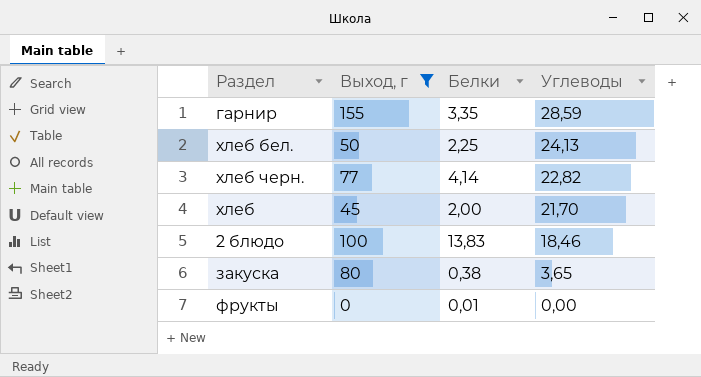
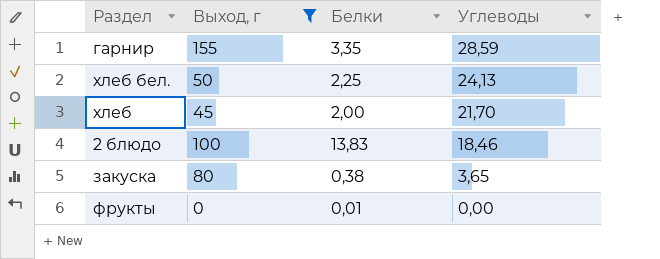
row хлеб черн.: 77 | 4,14 | 22,82 -> none

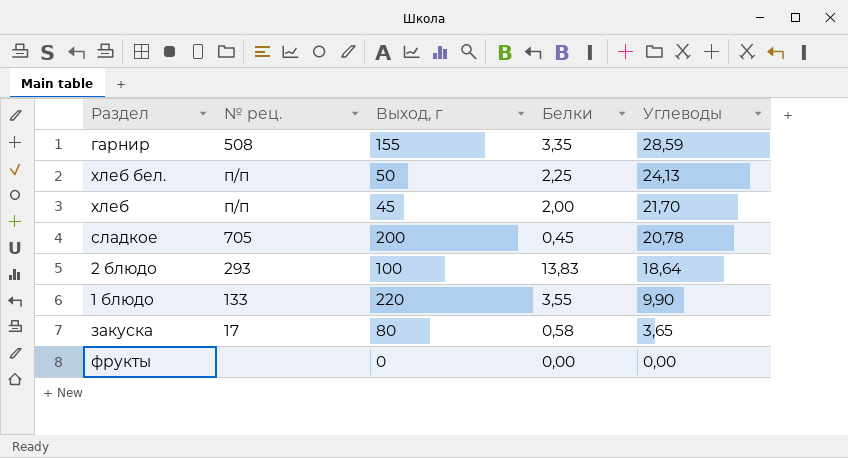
filter: Выход, г <= 155 -> none
column № рец. | position: none -> 2
2 блюдо | Углеводы: 18,46 -> 18,64
закуска | Белки: 0,38 -> 0,58
фрукты | Белки: 0,01 -> 0,00

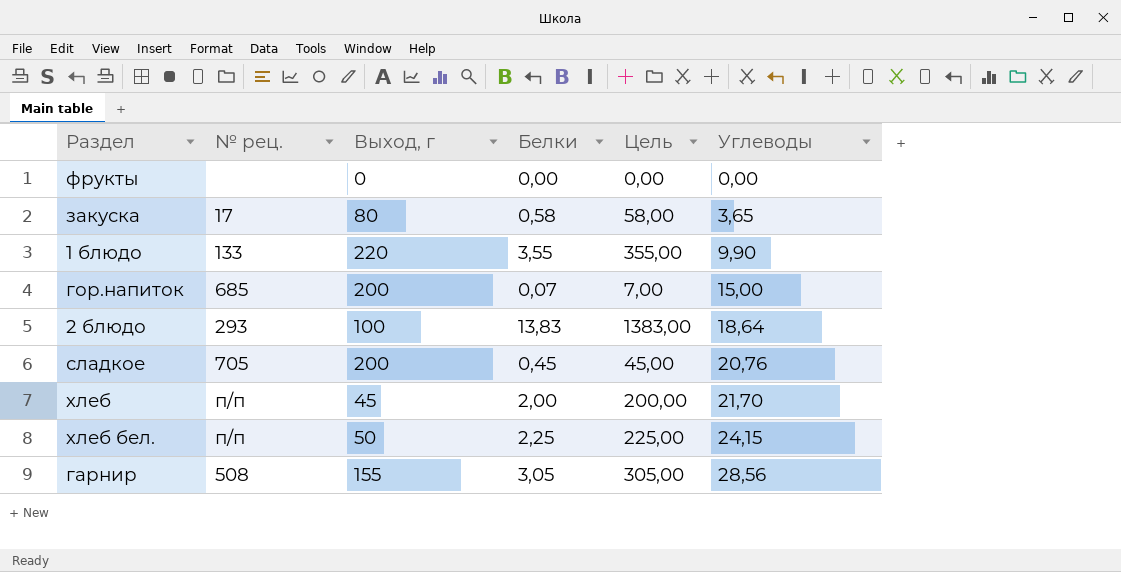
row order: Углеводы descending -> Углеводы ascending
column Цель | formula: none -> [Белки] * 100
row гор.напиток: none -> 685 | 200 | 0,07 | 7,00 | 15,00
сладкое | Углеводы: 20,78 -> 20,76
хлеб бел. | Углеводы: 24,13 -> 24,15
гарнир | Белки: 3,35 -> 3,05
гарнир | Углеводы: 28,59 -> 28,56

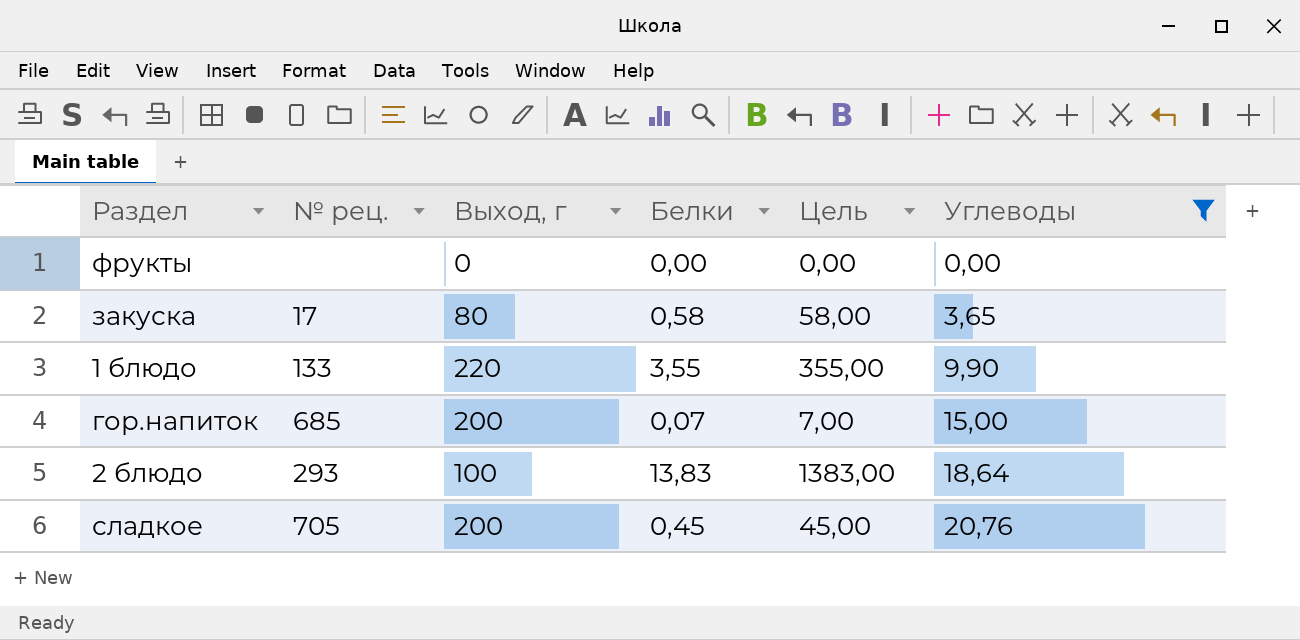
filter: none -> Углеводы <= 20,76

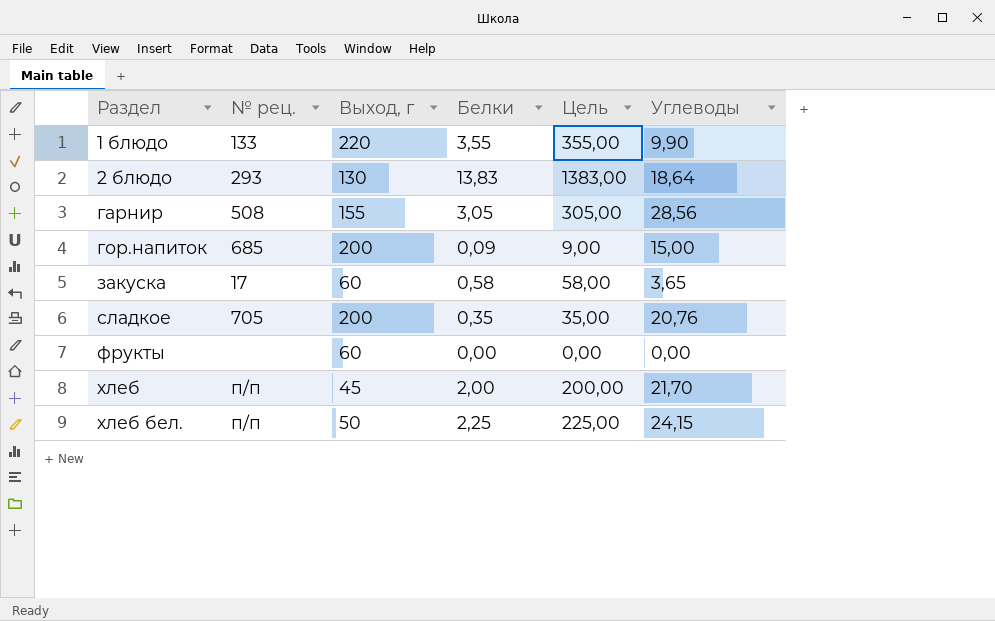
filter: Углеводы <= 20,76 -> none
row order: Углеводы ascending -> Раздел ascending
2 блюдо | Выход, г: 100 -> 130
гор.напиток | Белки: 0,07 -> 0,09
гор.напиток | Цель: 7,00 -> 9,00
закуска | Выход, г: 80 -> 60
сладкое | Белки: 0,45 -> 0,35
сладкое | Цель: 45,00 -> 35,00
фрукты | Выход, г: 0 -> 60

